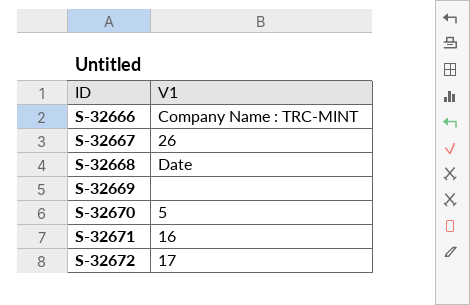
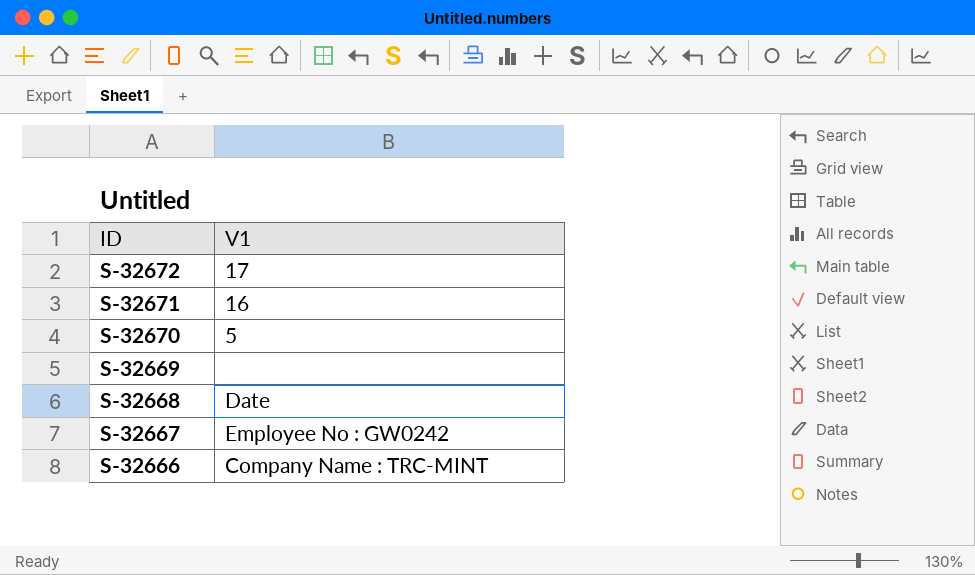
row order: ID ascending -> ID descending
S-32667 | V1: 26 -> Employee No : GW0242

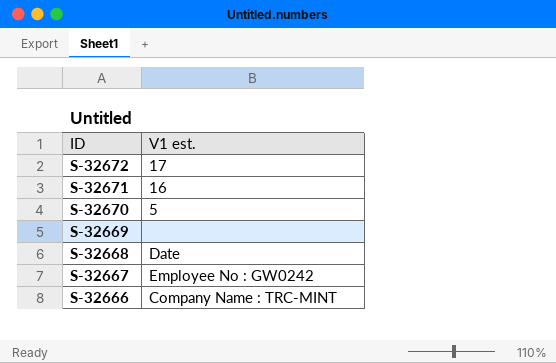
column name: V1 -> V1 est.

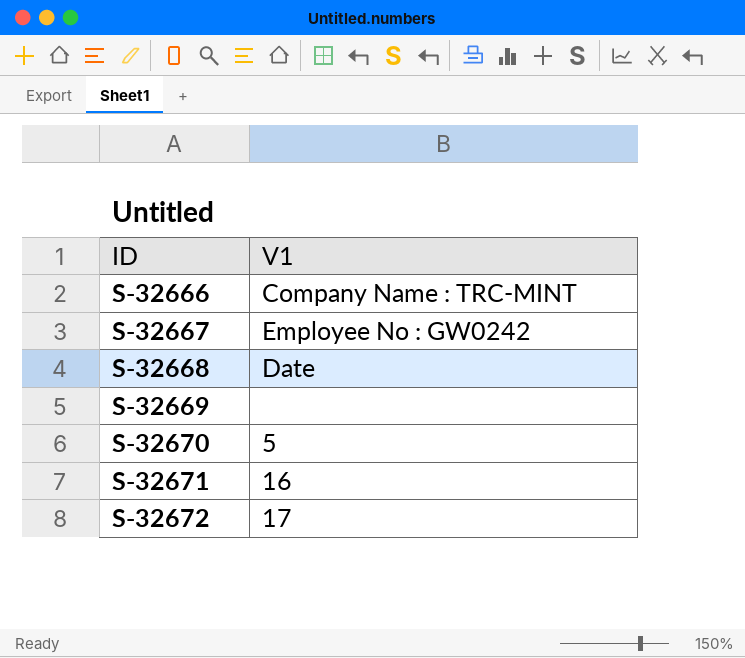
row order: ID descending -> ID ascending
column name: V1 est. -> V1

